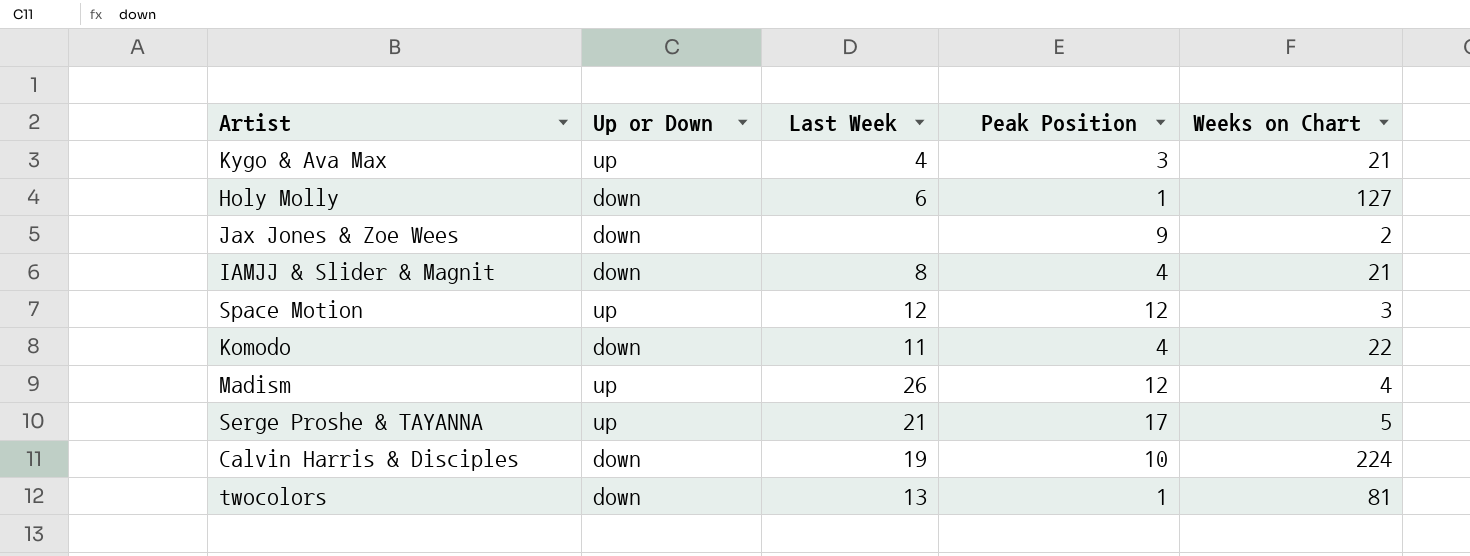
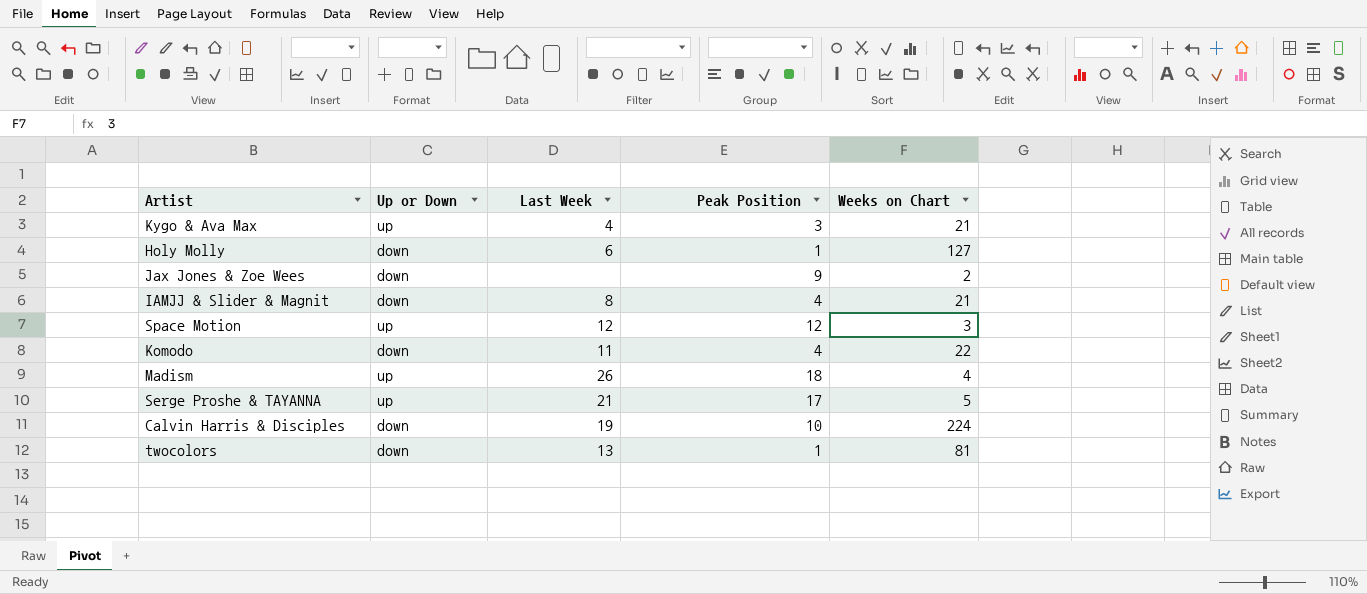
Madism | Peak Position: 12 -> 18

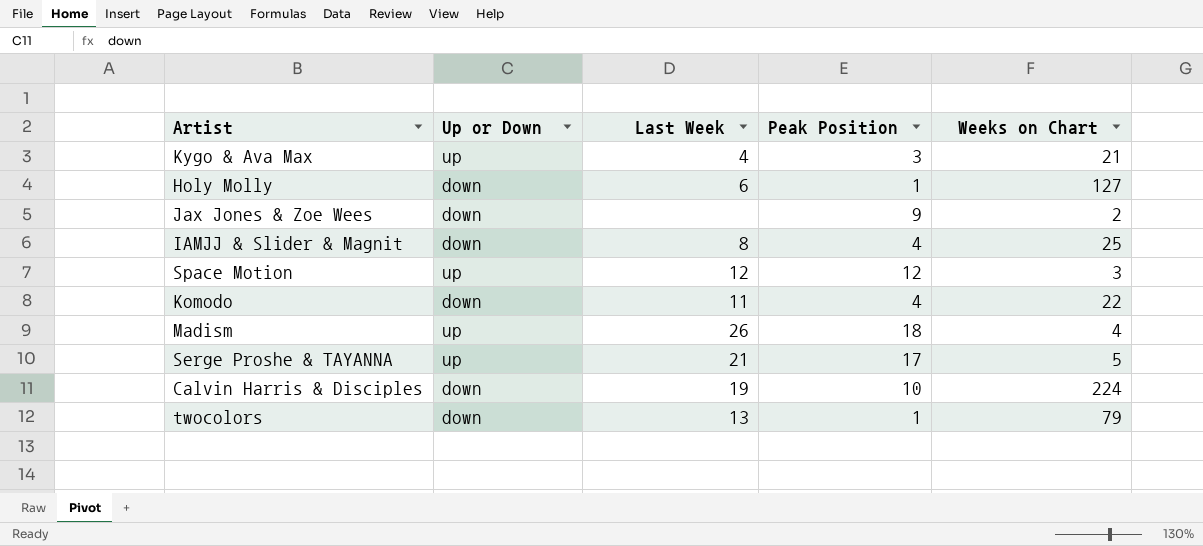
IAMJJ & Slider & Magnit | Weeks on Chart: 21 -> 25
twocolors | Weeks on Chart: 81 -> 79

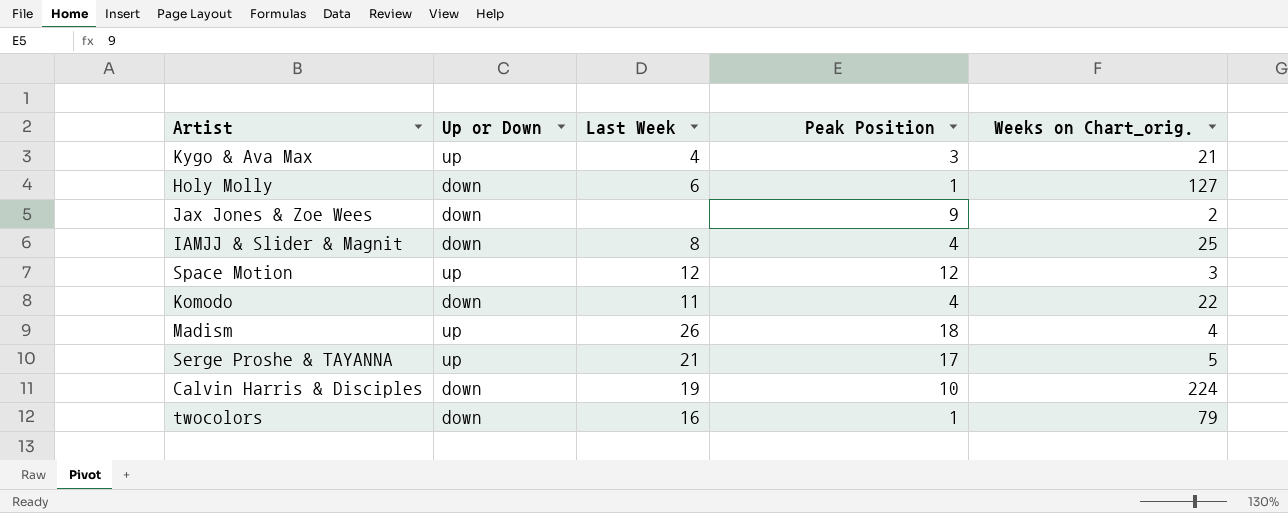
column name: Weeks on Chart -> Weeks on Chart_orig.
twocolors | Last Week: 13 -> 16

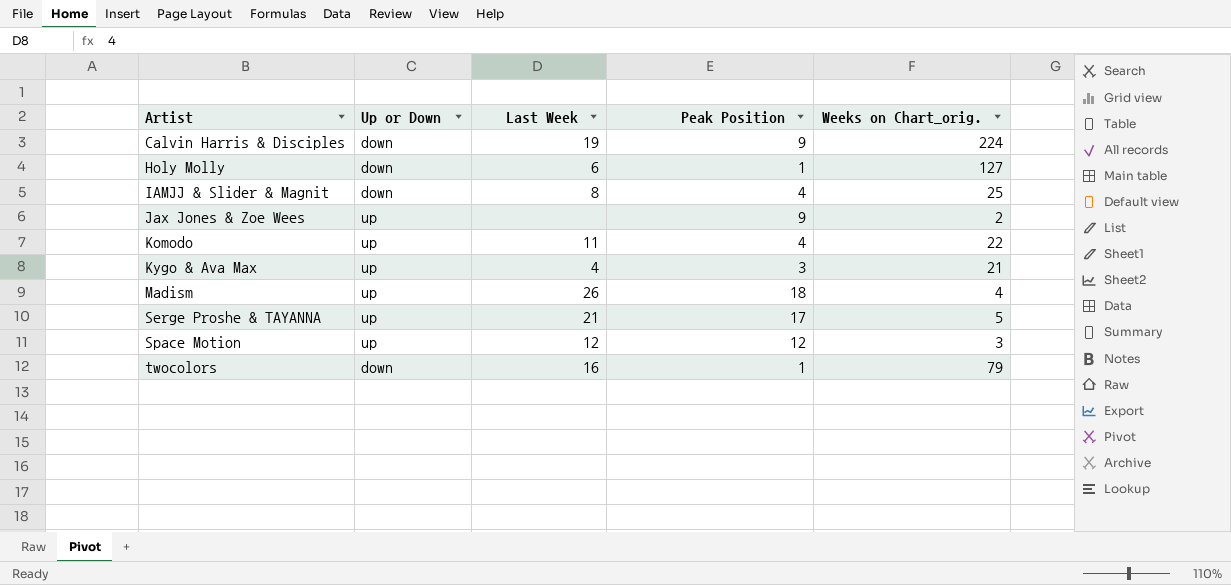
row order: none -> Artist ascending
Calvin Harris & Disciples | Peak Position: 10 -> 9
Jax Jones & Zoe Wees | Up or Down: down -> up
Komodo | Up or Down: down -> up

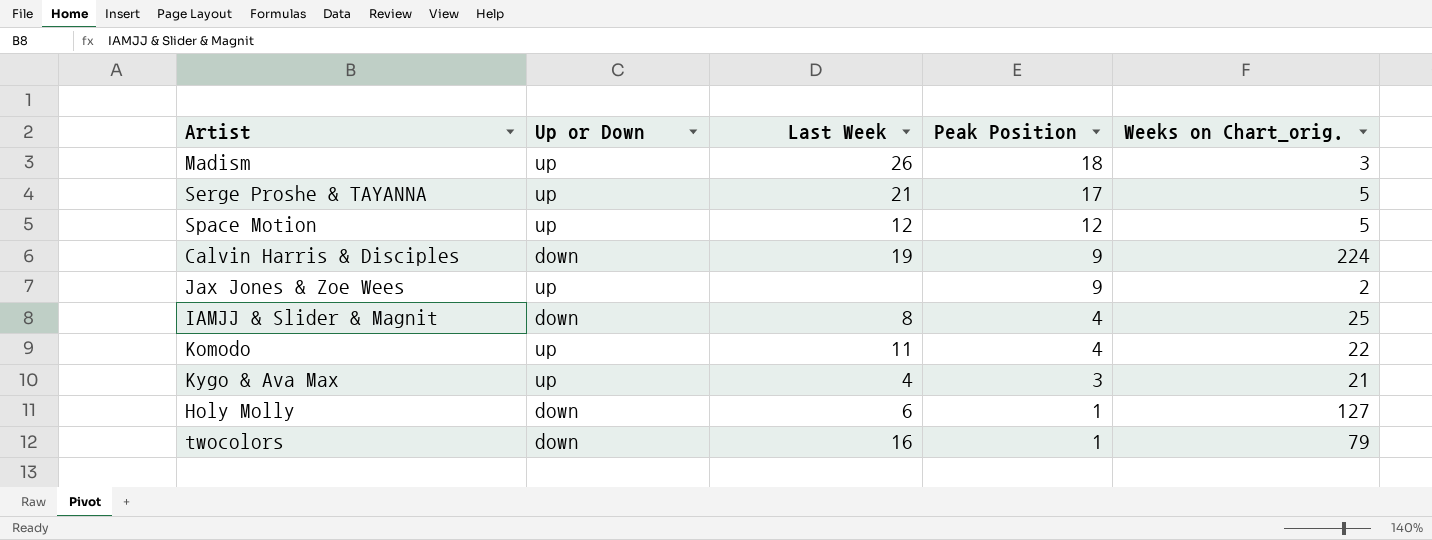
row order: Artist ascending -> Peak Position descending
Madism | Weeks on Chart_orig.: 4 -> 3
Space Motion | Weeks on Chart_orig.: 3 -> 5

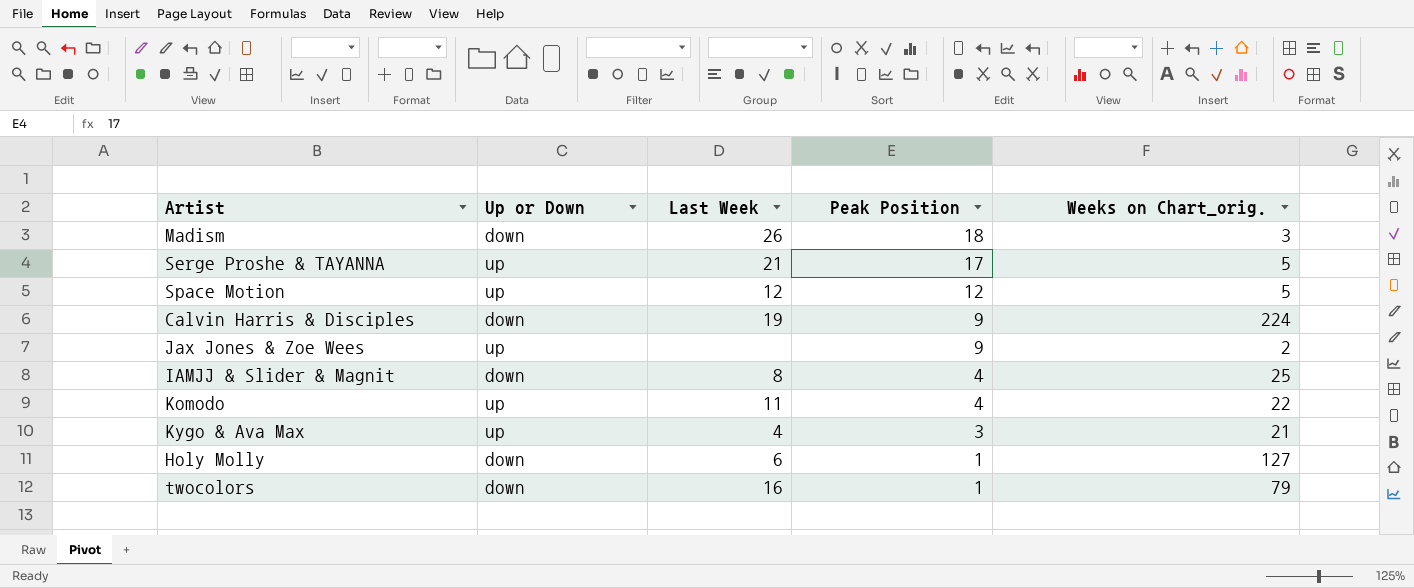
Madism | Up or Down: up -> down

